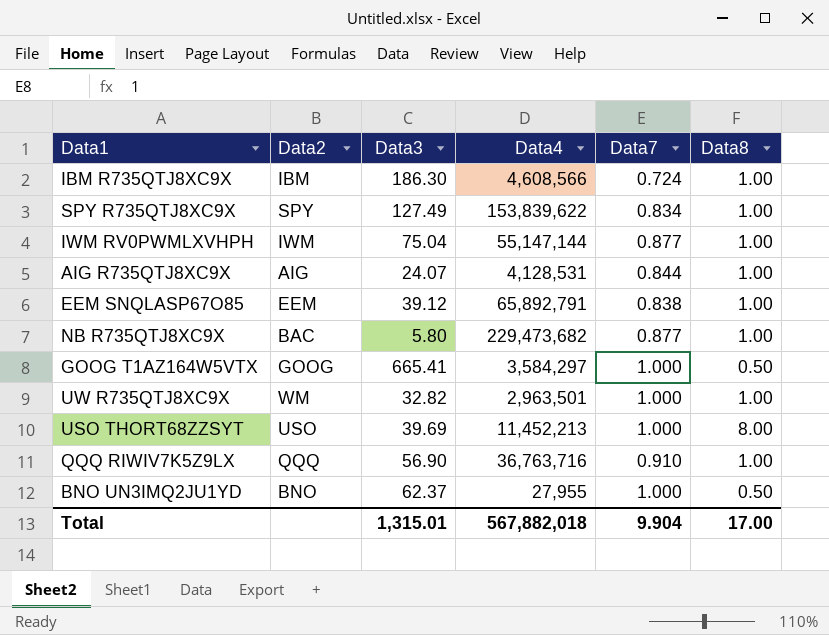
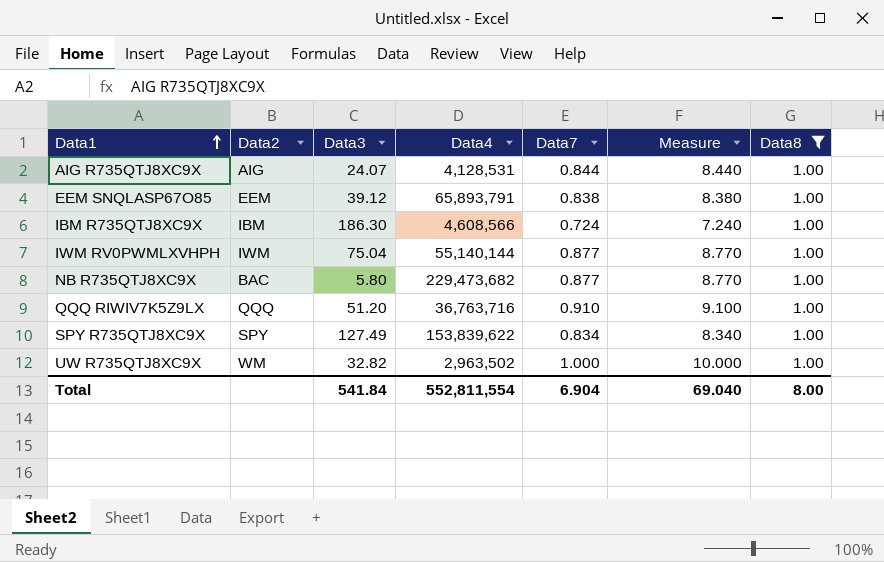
filter: none -> Data8 = 1.00
row order: none -> Data1 ascending
column Measure | formula: none -> [Data7] * 10
EEM SNQLASP67O85 | Data4: 65,892,791 -> 65,893,791
IWM RV0PWMLXVHPH | Data4: 55,147,144 -> 55,140,144
QQQ RIWIV7K5Z9LX | Data3: 56.90 -> 51.20
UW R735QTJ8XC9X | Data4: 2,963,501 -> 2,963,502
Total | Data3: 1,315.01 -> 541.84
Total | Data4: 567,882,018 -> 552,811,554
Total | Data7: 9.904 -> 6.904
Total | Data8: 17.00 -> 8.00

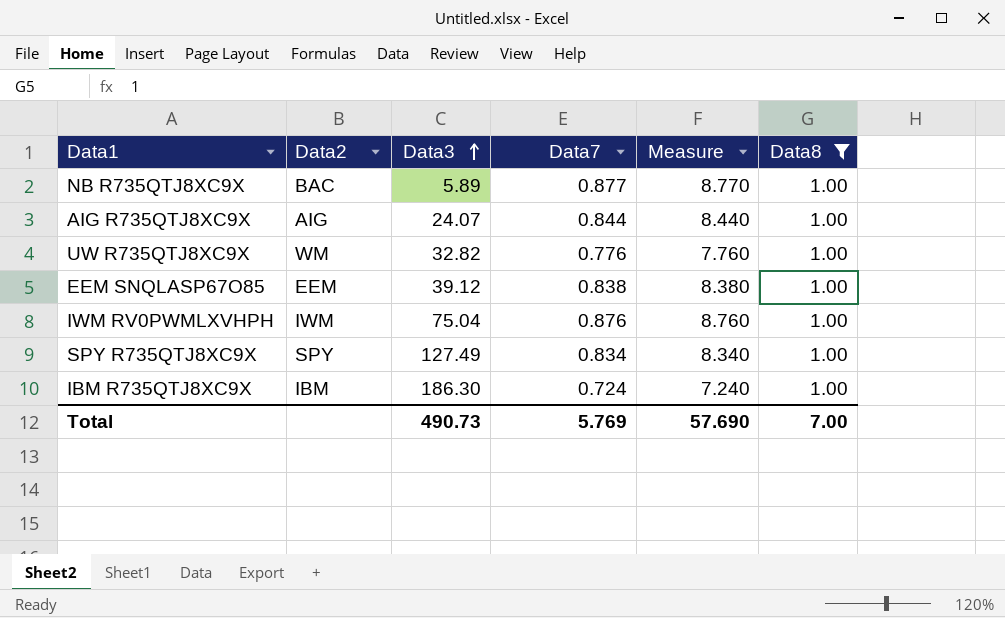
row order: Data1 ascending -> Data3 ascending
column Data4 | position: 4 -> none
row QQQ RIWIV7K5Z9LX: QQQ | 51.20 | 36,763,716 | 0.910 | 9.100 | 1.00 -> none
NB R735QTJ8XC9X | Data3: 5.80 -> 5.89
UW R735QTJ8XC9X | Data7: 1.000 -> 0.776
UW R735QTJ8XC9X | Measure: 10.000 -> 7.760
IWM RV0PWMLXVHPH | Data7: 0.877 -> 0.876
IWM RV0PWMLXVHPH | Measure: 8.770 -> 8.760
Total | Data3: 541.84 -> 490.73
Total | Data7: 6.904 -> 5.769
Total | Measure: 69.040 -> 57.690
Total | Data8: 8.00 -> 7.00

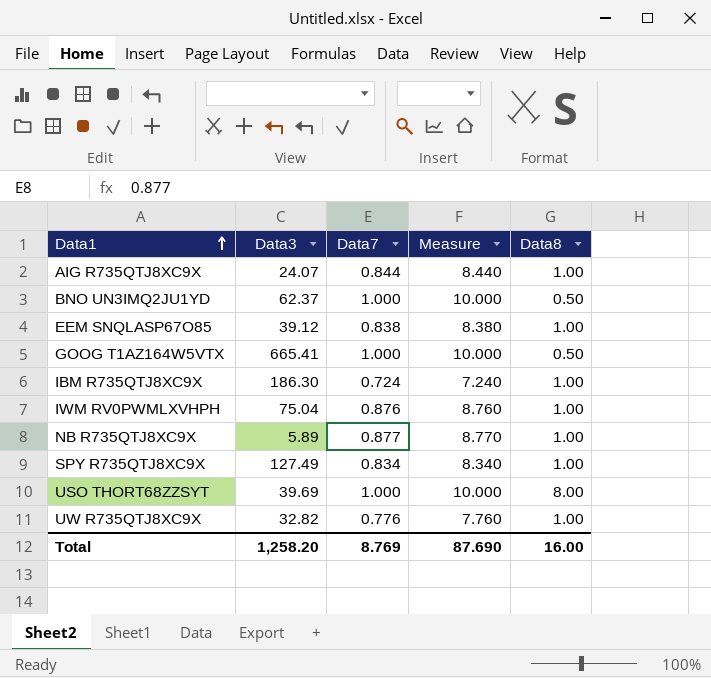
filter: Data8 = 1.00 -> none
row order: Data3 ascending -> Data1 ascending
column Data2 | position: 2 -> none
Total | Data3: 490.73 -> 1,258.20
Total | Data7: 5.769 -> 8.769
Total | Measure: 57.690 -> 87.690
Total | Data8: 7.00 -> 16.00

